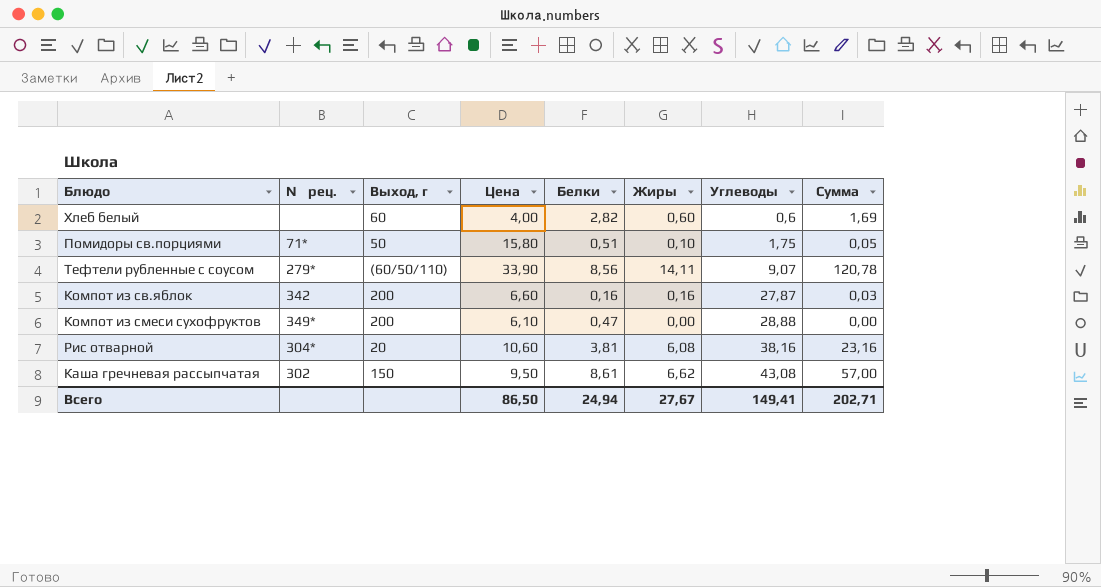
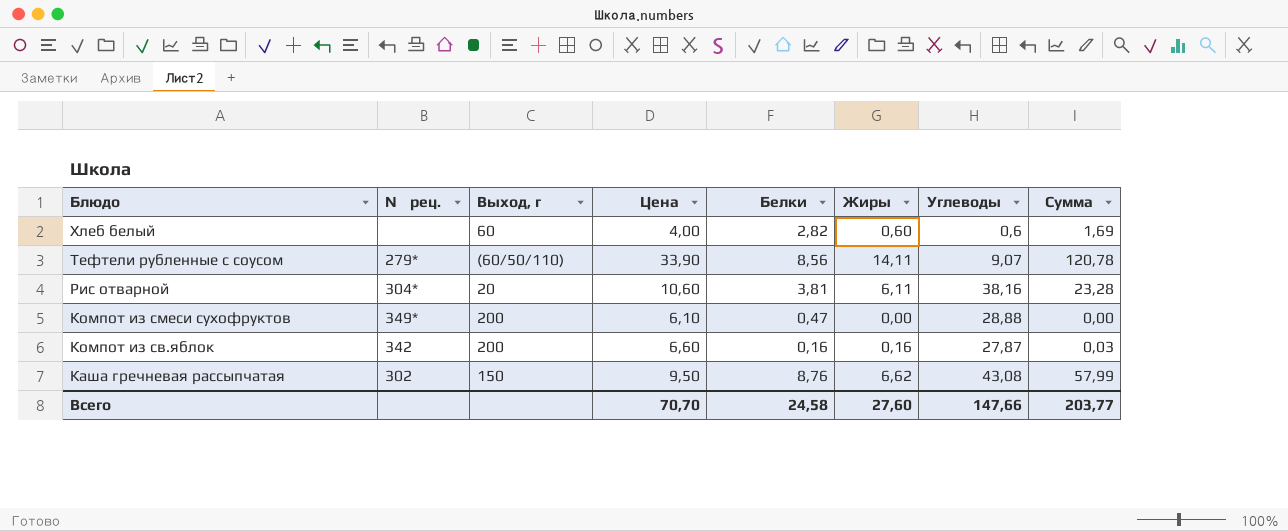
row order: Углеводы ascending -> Блюдо descending
row Помидоры св.порциями: 71* | 50 | 15,80 | 0,51 | 0,10 | 1,75 | 0,05 -> none
Рис отварной | Жиры: 6,08 -> 6,11
Рис отварной | Сумма: 23,16 -> 23,28
Каша гречневая рассыпчатая | Белки: 8,61 -> 8,76
Каша гречневая рассыпчатая | Сумма: 57,00 -> 57,99
Всего | Цена: 86,50 -> 70,70
Всего | Белки: 24,94 -> 24,58
Всего | Жиры: 27,67 -> 27,60
Всего | Углеводы: 149,41 -> 147,66
Всего | Сумма: 202,71 -> 203,77

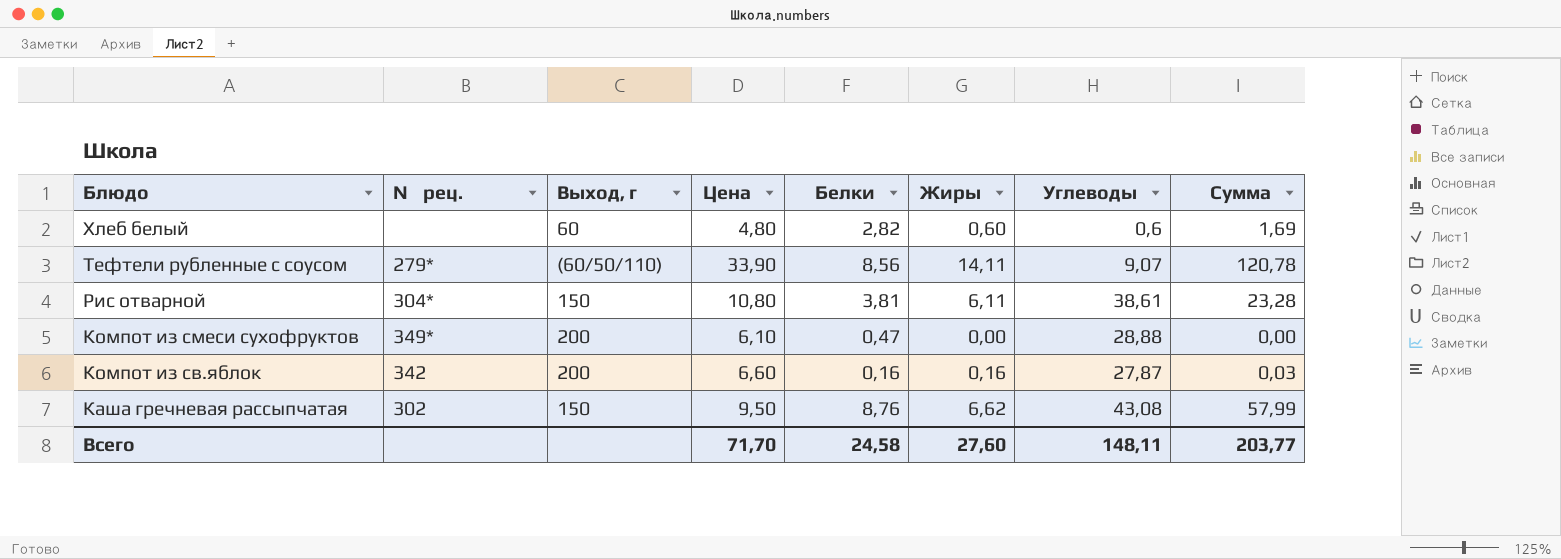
Хлеб белый | Цена: 4,00 -> 4,80
Рис отварной | Выход, г: 20 -> 150
Рис отварной | Цена: 10,60 -> 10,80
Рис отварной | Углеводы: 38,16 -> 38,61
Всего | Цена: 70,70 -> 71,70
Всего | Углеводы: 147,66 -> 148,11

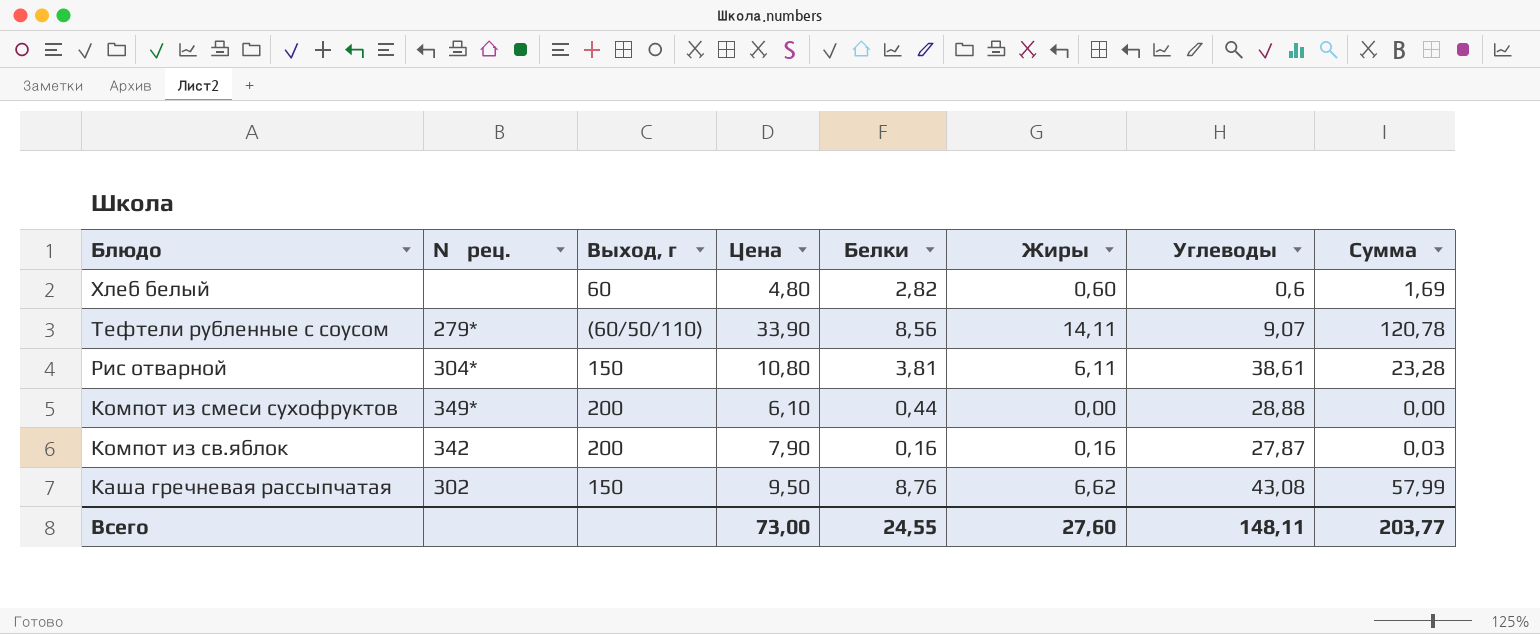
Компот из смеси сухофруктов | Белки: 0,47 -> 0,44
Компот из св.яблок | Цена: 6,60 -> 7,90
Всего | Цена: 71,70 -> 73,00
Всего | Белки: 24,58 -> 24,55

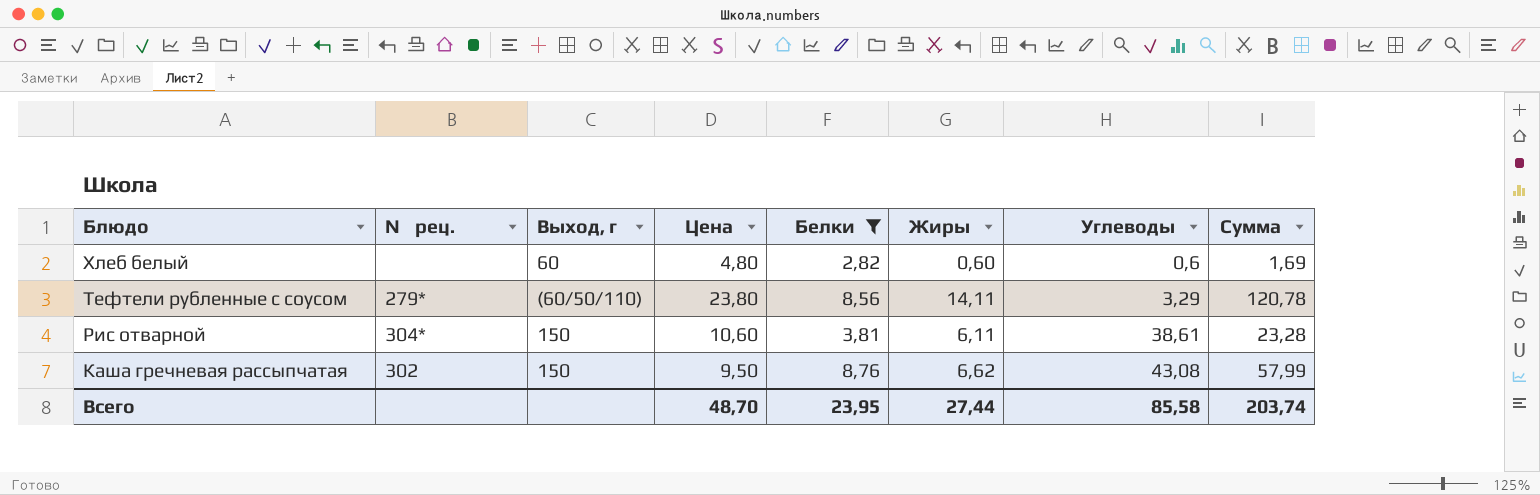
filter: none -> Белки >= 2,82
Тефтели рубленные с соусом | Цена: 33,90 -> 23,80
Тефтели рубленные с соусом | Углеводы: 9,07 -> 3,29
Рис отварной | Цена: 10,80 -> 10,60
Всего | Цена: 73,00 -> 48,70
Всего | Белки: 24,55 -> 23,95
Всего | Жиры: 27,60 -> 27,44
Всего | Углеводы: 148,11 -> 85,58
Всего | Сумма: 203,77 -> 203,74

